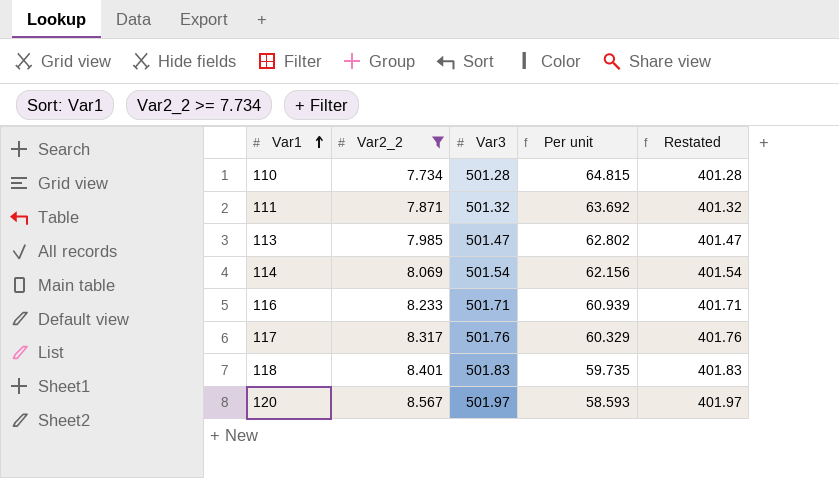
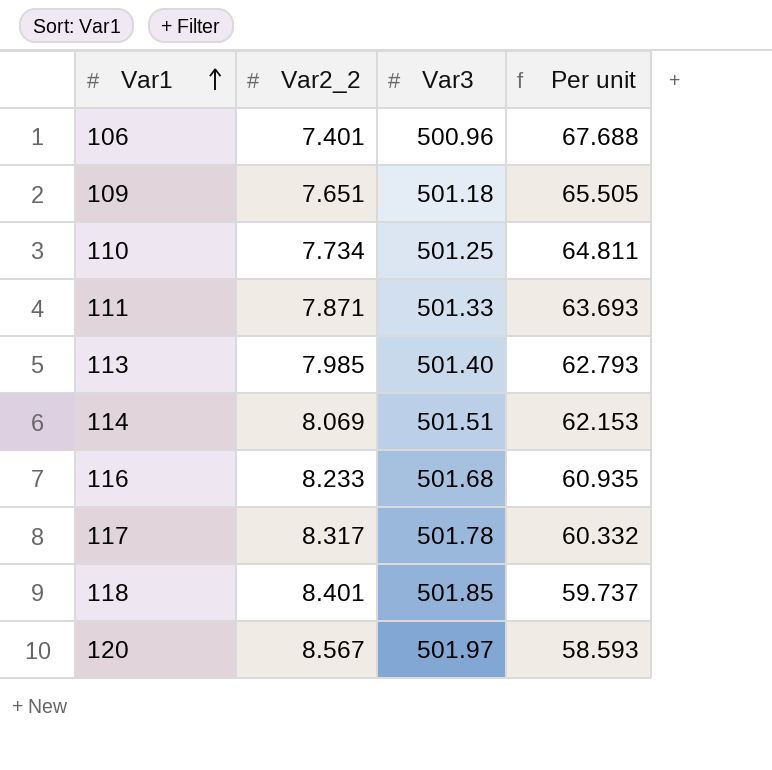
filter: Var2_2 >= 7.734 -> none
column Restated | formula: [Var3] - 100 -> none
110 | Var3: 501.28 -> 501.25
110 | Per unit: 64.815 -> 64.811
111 | Var3: 501.32 -> 501.33
111 | Per unit: 63.692 -> 63.693
113 | Var3: 501.47 -> 501.40
113 | Per unit: 62.802 -> 62.793
114 | Var3: 501.54 -> 501.51
114 | Per unit: 62.156 -> 62.153
116 | Var3: 501.71 -> 501.68
116 | Per unit: 60.939 -> 60.935
117 | Var3: 501.76 -> 501.78
117 | Per unit: 60.329 -> 60.332
118 | Var3: 501.83 -> 501.85
118 | Per unit: 59.735 -> 59.737

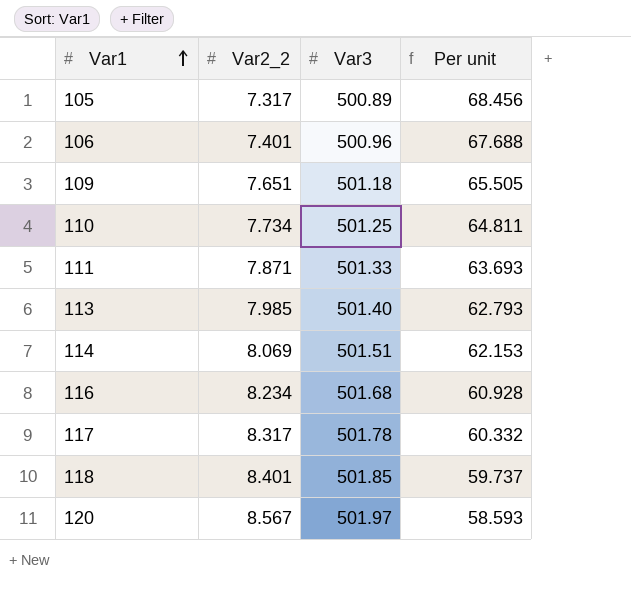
row 105: none -> 7.317 | 500.89 | 68.456
116 | Var2_2: 8.233 -> 8.234
116 | Per unit: 60.935 -> 60.928

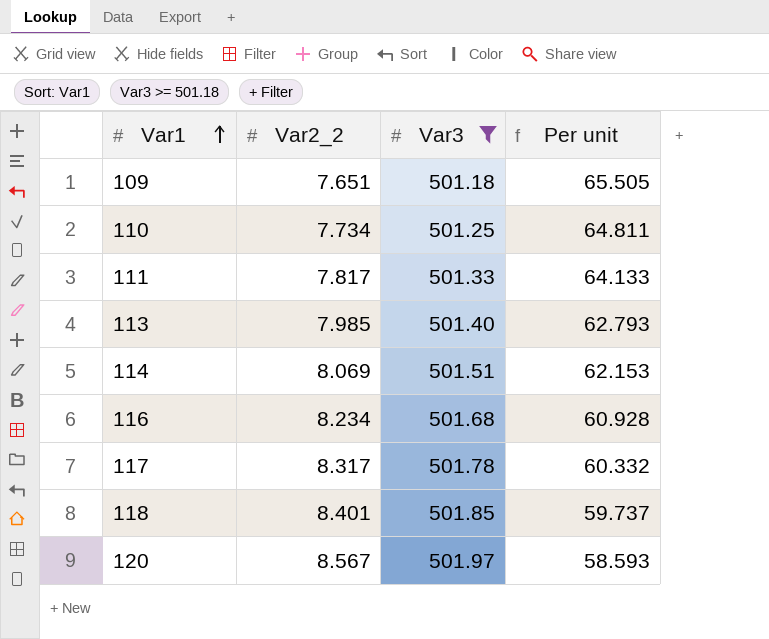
filter: none -> Var3 >= 501.18
111 | Var2_2: 7.871 -> 7.817
111 | Per unit: 63.693 -> 64.133

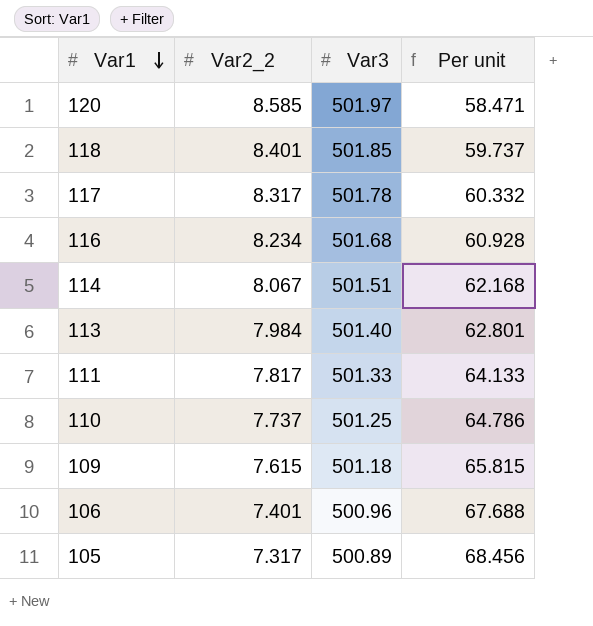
filter: Var3 >= 501.18 -> none
row order: Var1 ascending -> Var1 descending
120 | Var2_2: 8.567 -> 8.585
120 | Per unit: 58.593 -> 58.471
114 | Var2_2: 8.069 -> 8.067
114 | Per unit: 62.153 -> 62.168
113 | Var2_2: 7.985 -> 7.984
113 | Per unit: 62.793 -> 62.801
110 | Var2_2: 7.734 -> 7.737
110 | Per unit: 64.811 -> 64.786
109 | Var2_2: 7.651 -> 7.615
109 | Per unit: 65.505 -> 65.815

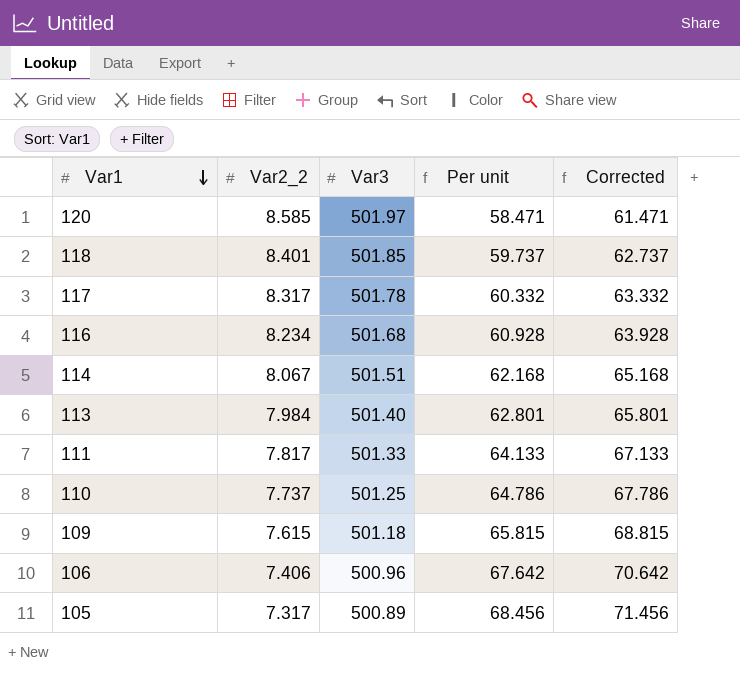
column Corrected | formula: none -> [Per unit] + 3
106 | Var2_2: 7.401 -> 7.406
106 | Per unit: 67.688 -> 67.642

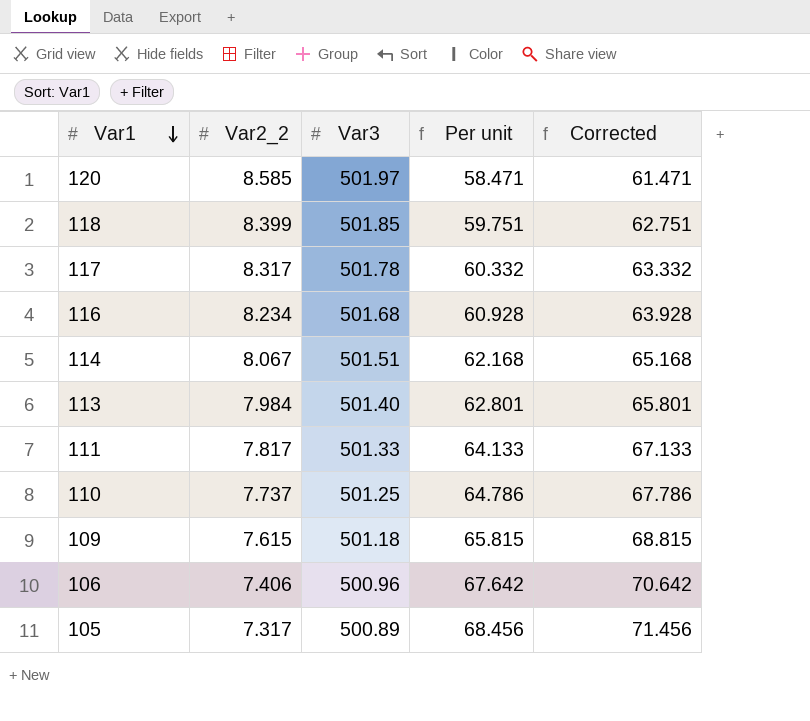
118 | Var2_2: 8.401 -> 8.399
118 | Per unit: 59.737 -> 59.751
118 | Corrected: 62.737 -> 62.751

